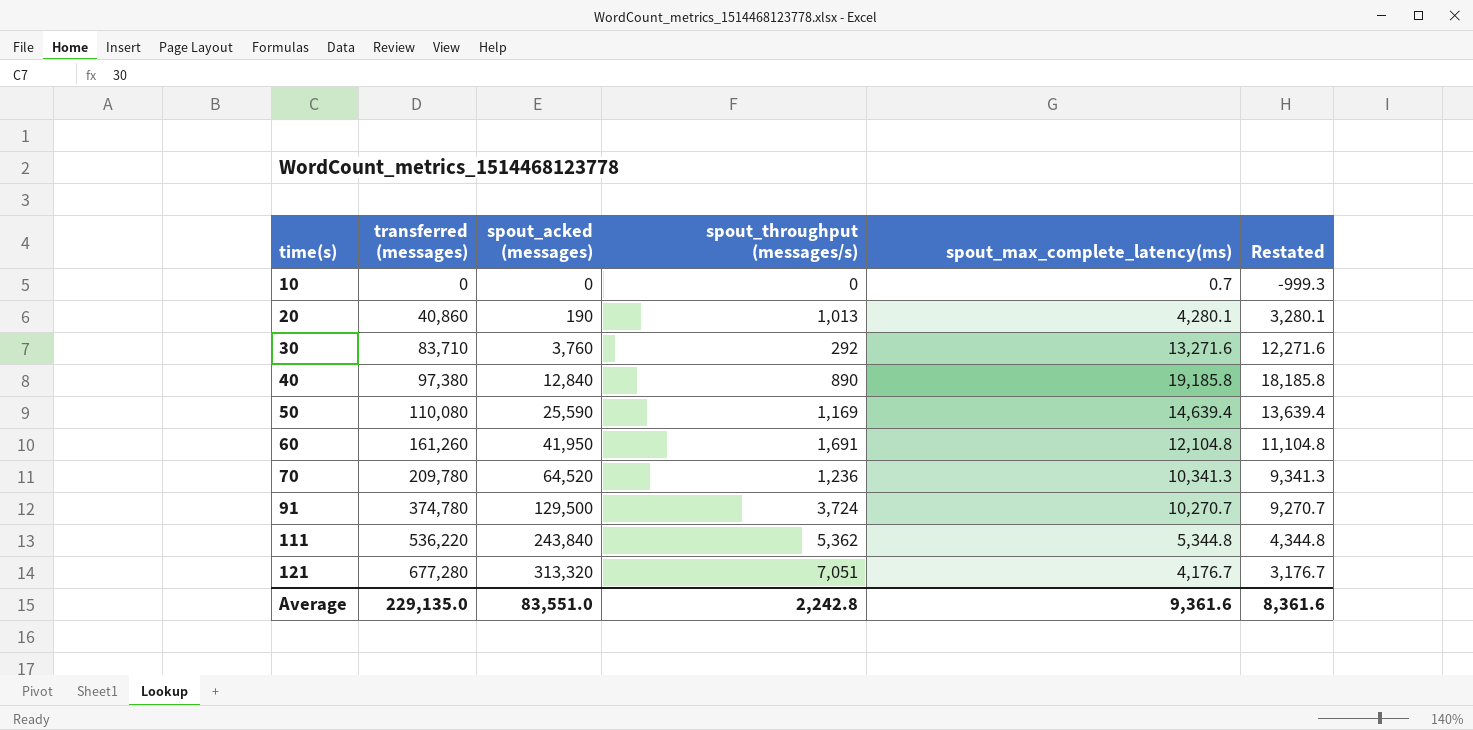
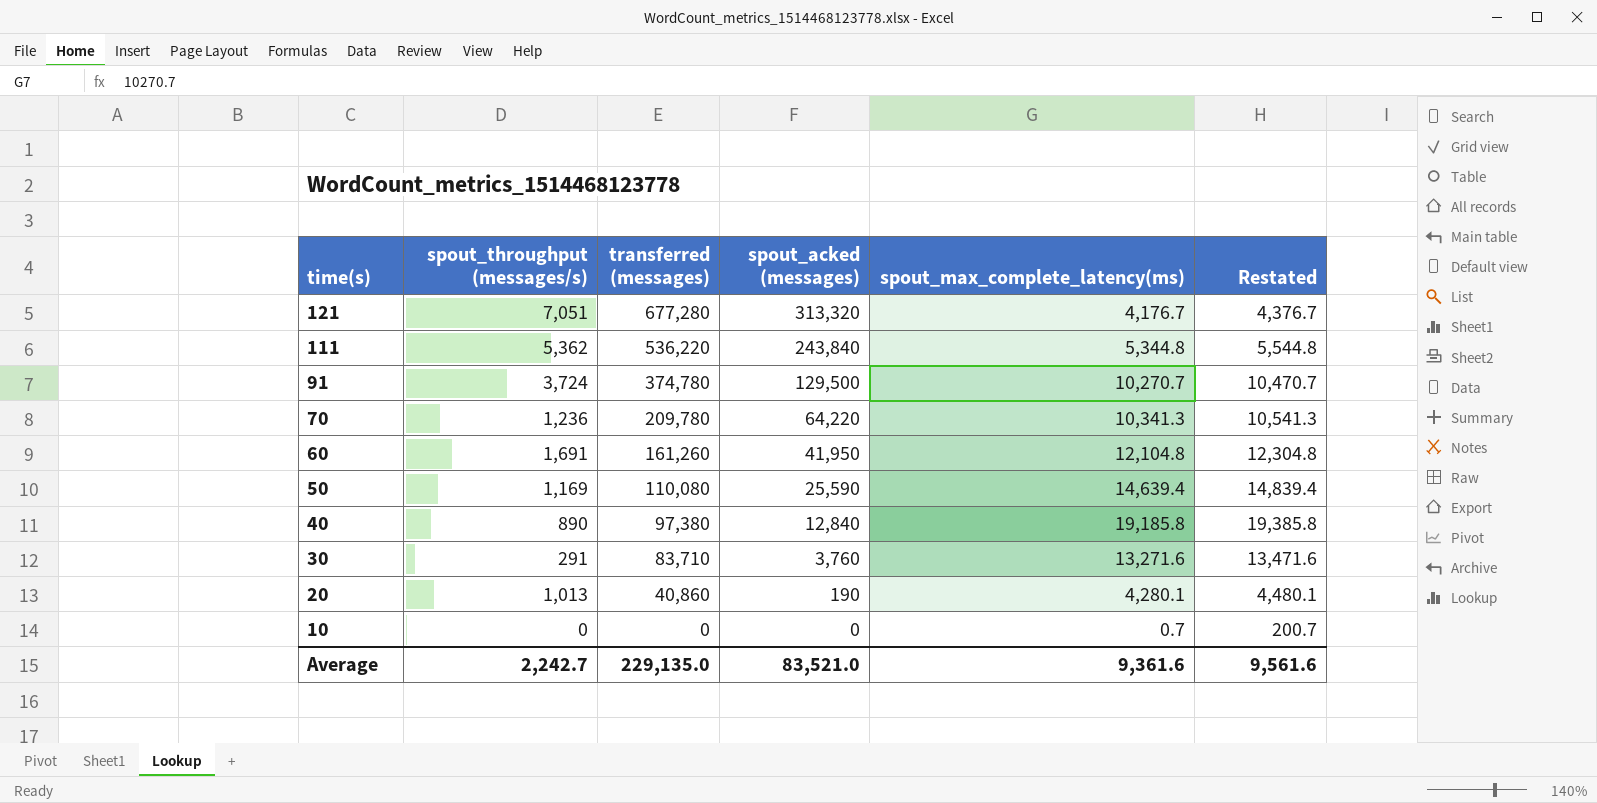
row order: time(s) ascending -> time(s) descending
column spout_throughput (messages/s) | position: 4 -> 2
column Restated | formula: [spout_max_complete_latency(ms)] - 1000 -> [spout_max_complete_latency(ms)] + 200
70 | spout_acked (messages): 64,520 -> 64,220
30 | spout_throughput (messages/s): 292 -> 291
Average | spout_throughput (messages/s): 2,242.8 -> 2,242.7
Average | spout_acked (messages): 83,551.0 -> 83,521.0
Average | Restated: 8,361.6 -> 9,561.6

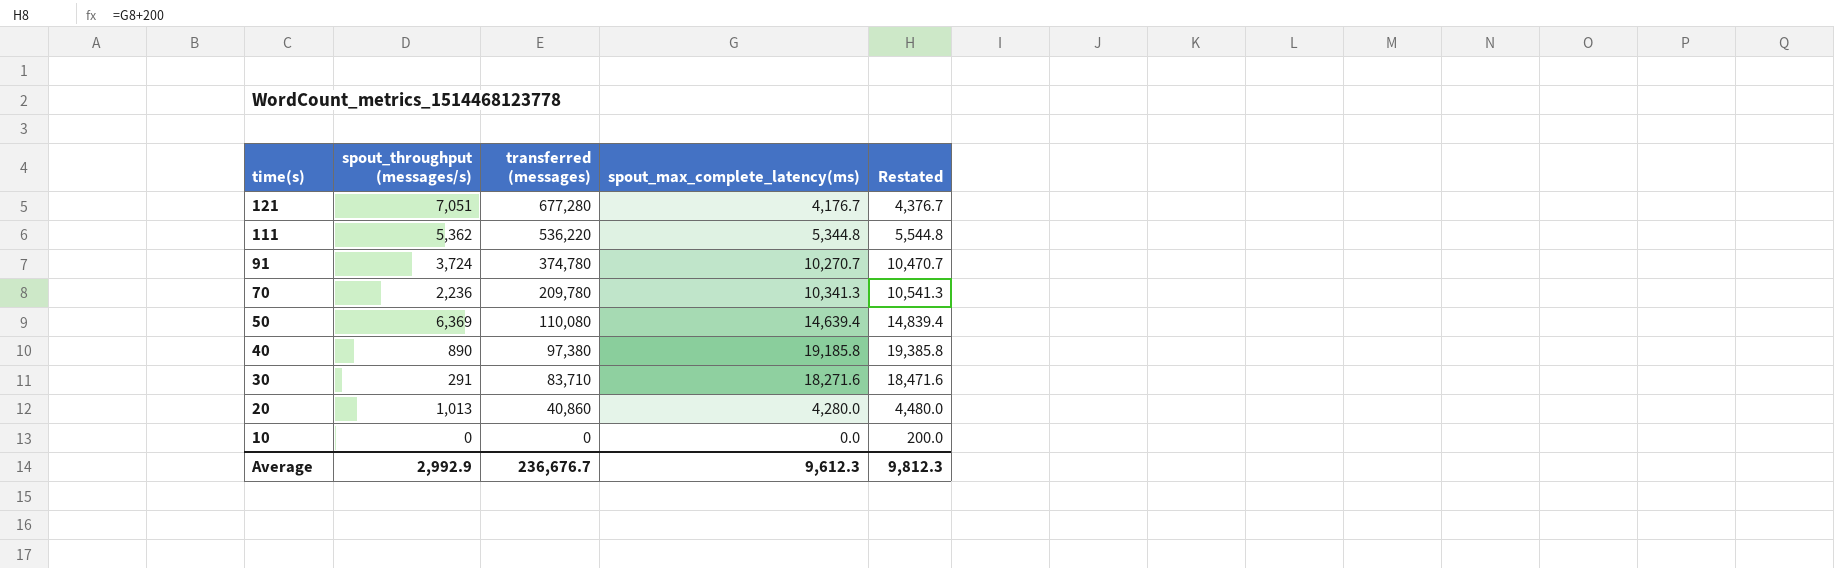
column spout_acked (messages) | position: 4 -> none
row 60: 1,691 | 161,260 | 41,950 | 12,104.8 | 12,304.8 -> none
70 | spout_throughput (messages/s): 1,236 -> 2,236
50 | spout_throughput (messages/s): 1,169 -> 6,369
30 | spout_max_complete_latency(ms): 13,271.6 -> 18,271.6
30 | Restated: 13,471.6 -> 18,471.6
20 | spout_max_complete_latency(ms): 4,280.1 -> 4,280.0
20 | Restated: 4,480.1 -> 4,480.0
10 | spout_max_complete_latency(ms): 0.7 -> 0.0
10 | Restated: 200.7 -> 200.0
Average | spout_throughput (messages/s): 2,242.7 -> 2,992.9
Average | transferred (messages): 229,135.0 -> 236,676.7
Average | spout_max_complete_latency(ms): 9,361.6 -> 9,612.3
Average | Restated: 9,561.6 -> 9,812.3

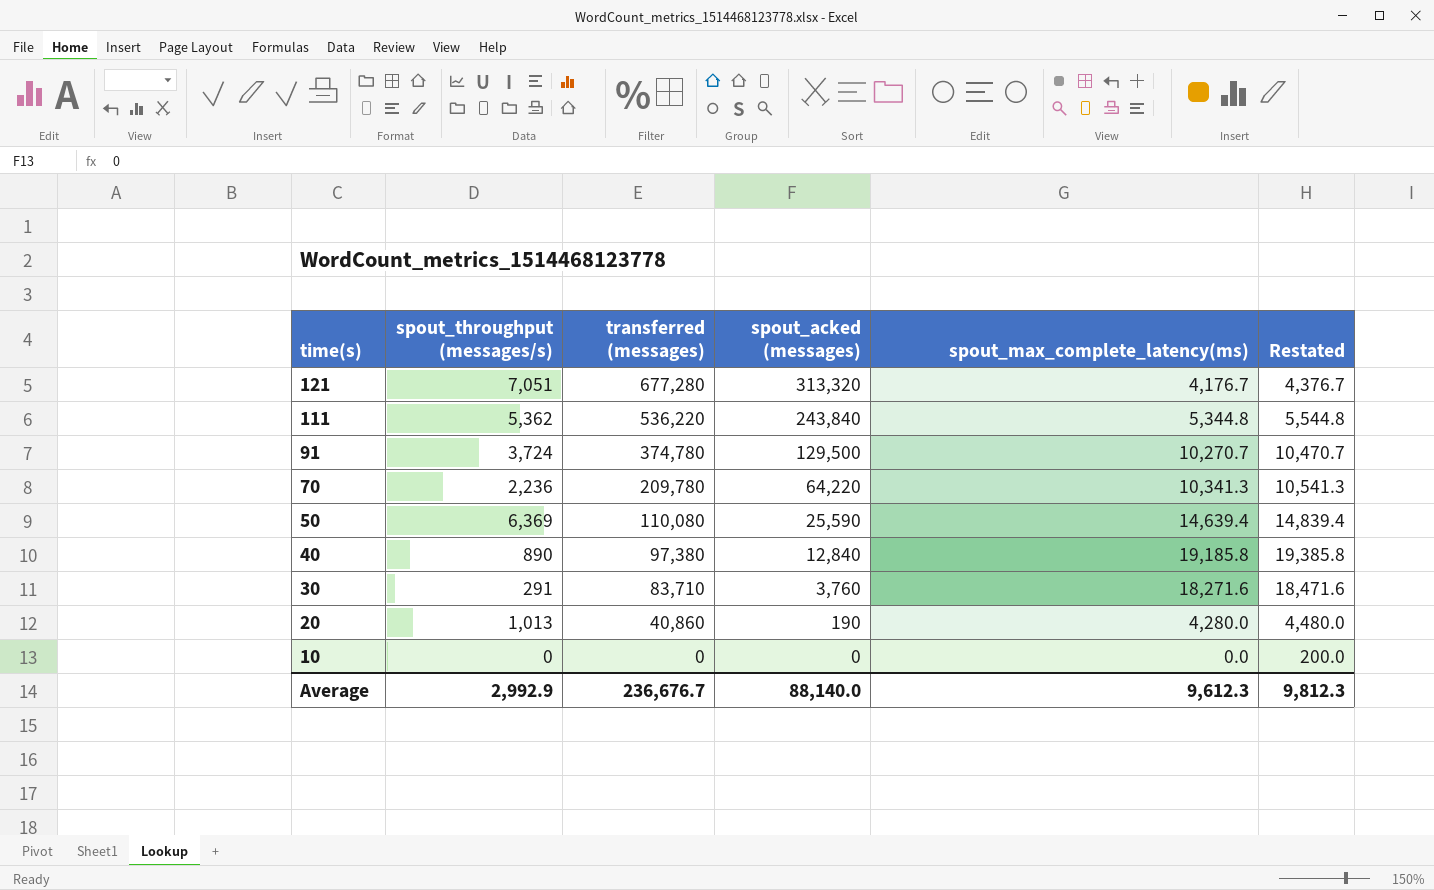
column spout_acked (messages) | position: none -> 4

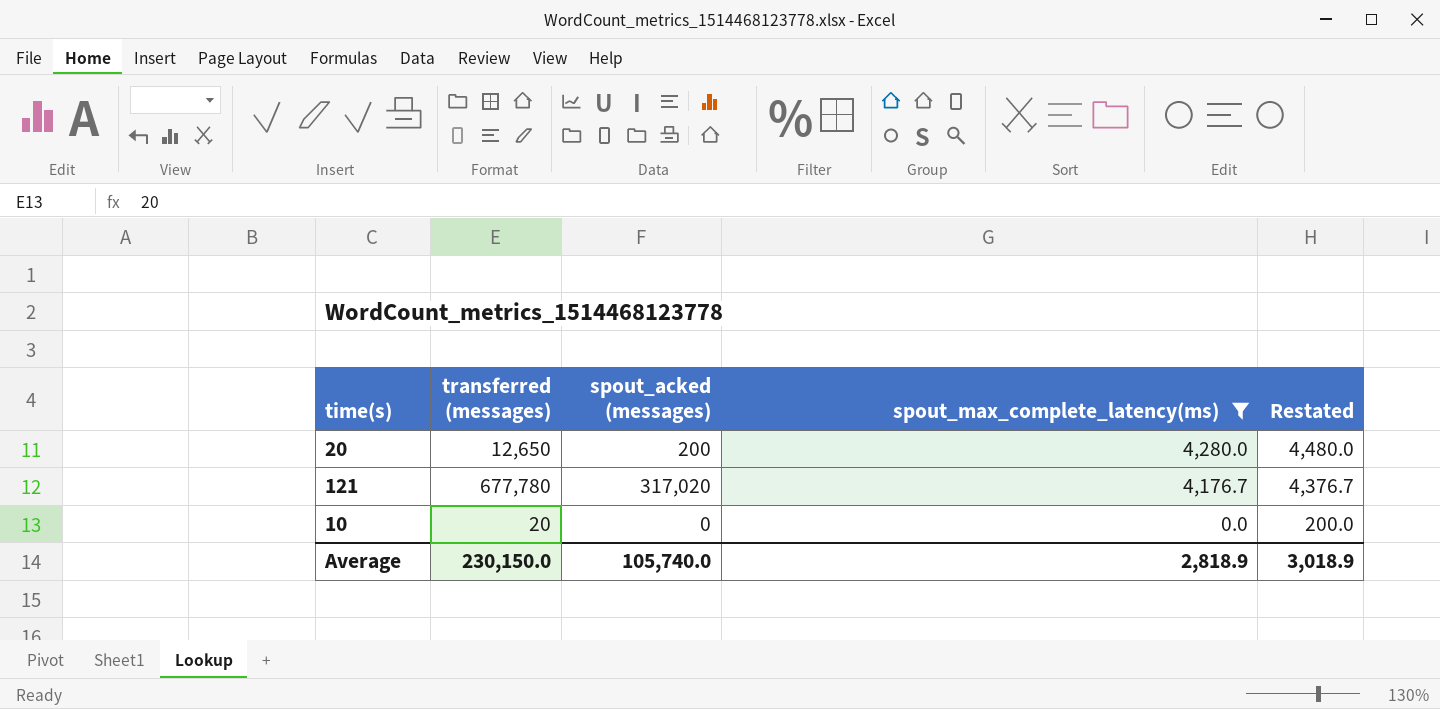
filter: none -> spout_max_complete_latency(ms) <= 4,280.0
row order: time(s) descending -> spout_max_complete_latency(ms) descending
column spout_throughput (messages/s) | position: 2 -> none
20 | transferred (messages): 40,860 -> 12,650
20 | spout_acked (messages): 190 -> 200
121 | transferred (messages): 677,280 -> 677,780
121 | spout_acked (messages): 313,320 -> 317,020
10 | transferred (messages): 0 -> 20
Average | transferred (messages): 236,676.7 -> 230,150.0
Average | spout_acked (messages): 88,140.0 -> 105,740.0
Average | spout_max_complete_latency(ms): 9,612.3 -> 2,818.9
Average | Restated: 9,812.3 -> 3,018.9

